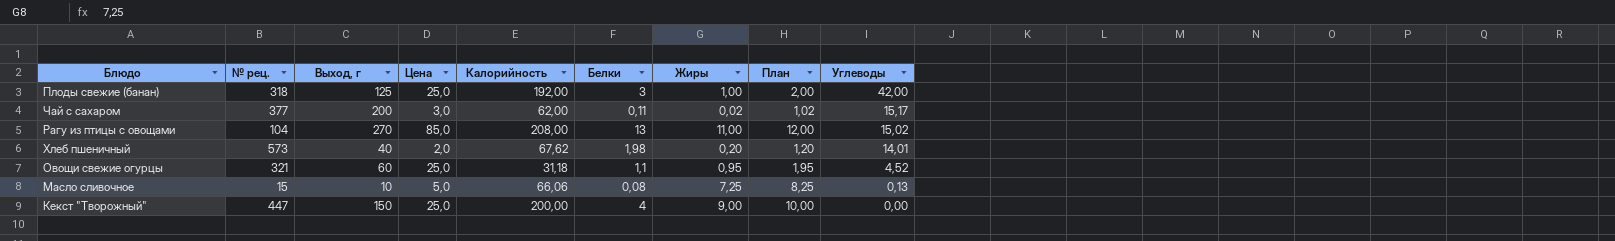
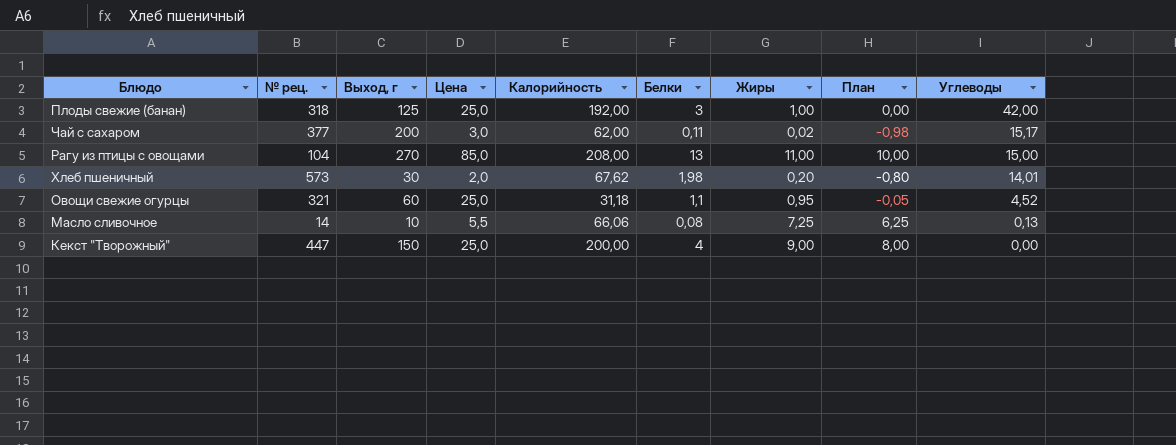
column План | formula: [Жиры] + 1 -> [Жиры] - 1
Рагу из птицы с овощами | Углеводы: 15,02 -> 15,00
Хлеб пшеничный | Выход, г: 40 -> 30
Масло сливочное | № рец.: 15 -> 14
Масло сливочное | Цена: 5,0 -> 5,5

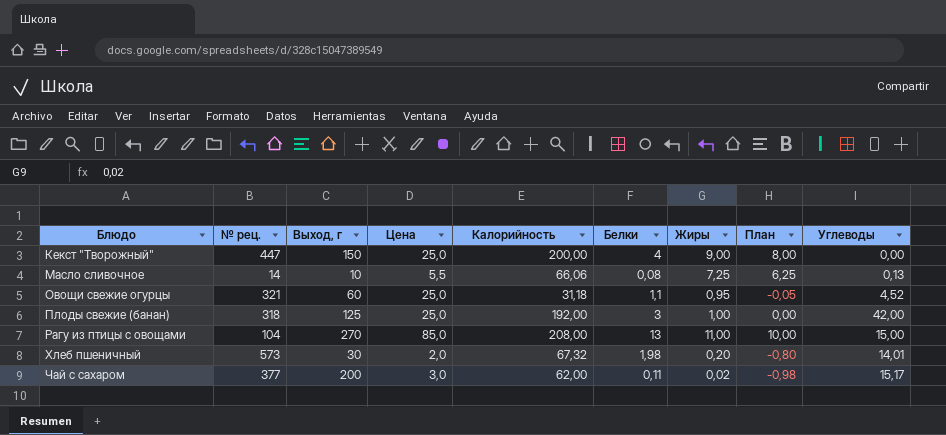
row order: Углеводы descending -> Блюдо ascending
Хлеб пшеничный | Калорийность: 67,62 -> 67,32

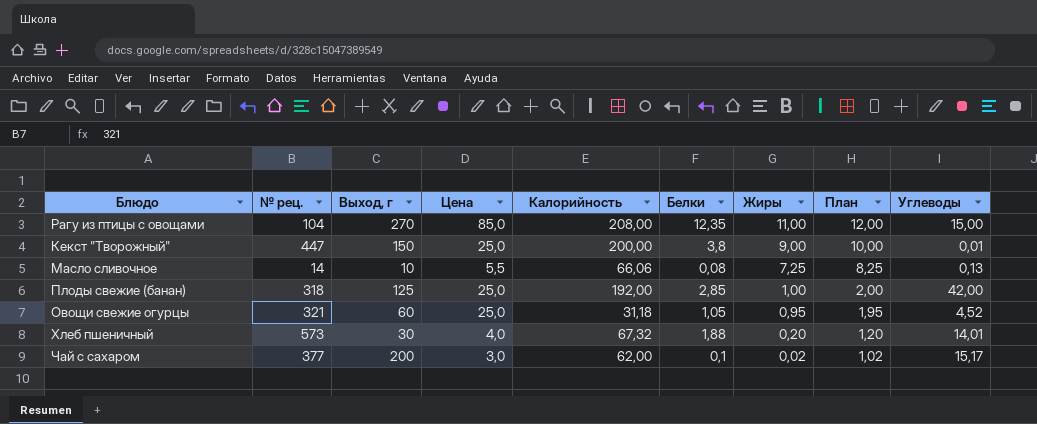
row order: Блюдо ascending -> Жиры descending
column План | formula: [Жиры] - 1 -> [Жиры] + 1
Рагу из птицы с овощами | Белки: 13 -> 12,35
Кекст "Творожный" | Белки: 4 -> 3,8
Кекст "Творожный" | Углеводы: 0,00 -> 0,01
Плоды свежие (банан) | Белки: 3 -> 2,85
Овощи свежие огурцы | Белки: 1,1 -> 1,05
Хлеб пшеничный | Цена: 2,0 -> 4,0
Хлеб пшеничный | Белки: 1,98 -> 1,88
Чай с сахаром | Белки: 0,11 -> 0,1

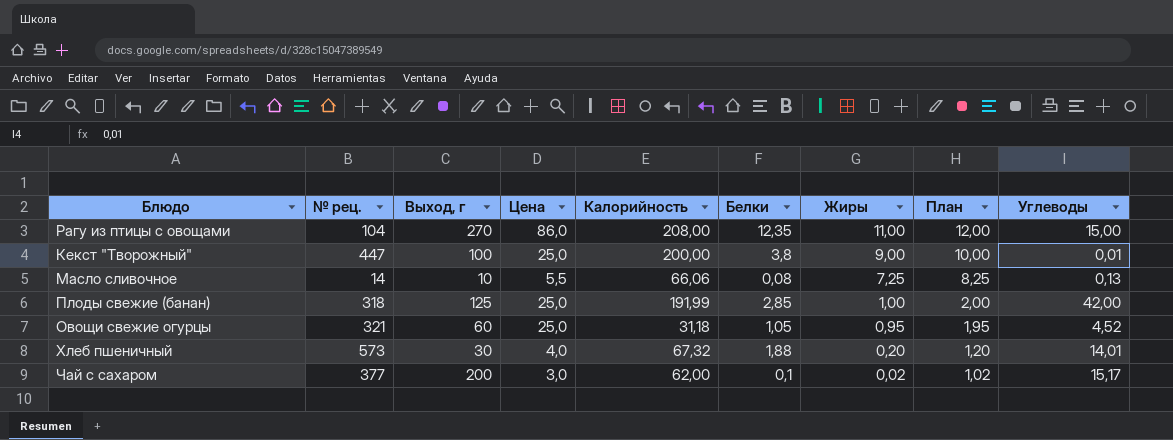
Рагу из птицы с овощами | Цена: 85,0 -> 86,0
Кекст "Творожный" | Выход, г: 150 -> 100
Плоды свежие (банан) | Калорийность: 192,00 -> 191,99

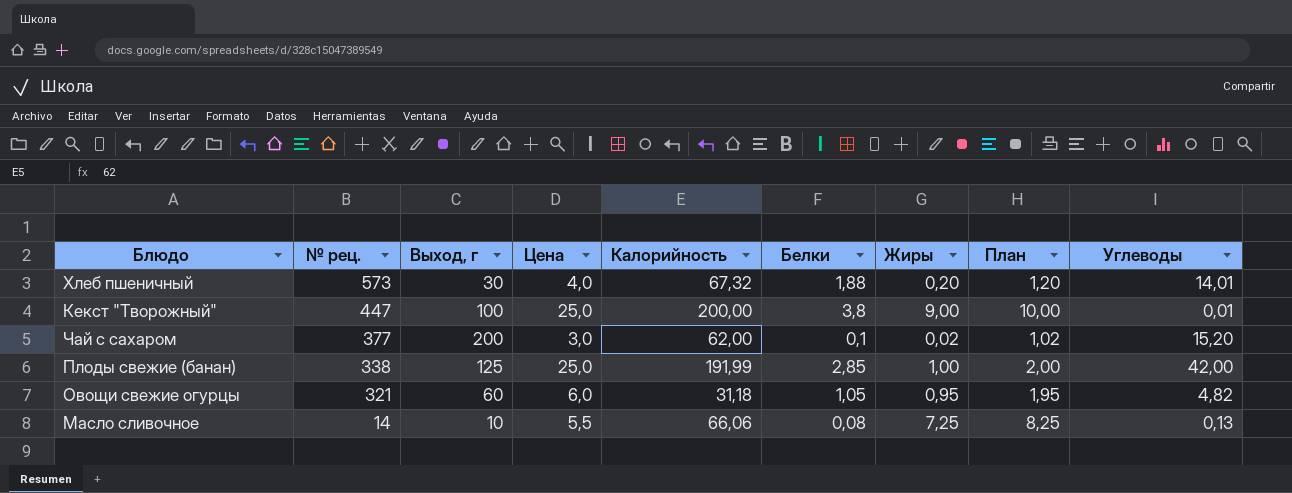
row order: Жиры descending -> № рец. descending
row Рагу из птицы с овощами: 104 | 270 | 86,0 | 208,00 | 12,35 | 11,00 | 12,00 | 15,00 -> none
Чай с сахаром | Углеводы: 15,17 -> 15,20
Плоды свежие (банан) | № рец.: 318 -> 338
Овощи свежие огурцы | Цена: 25,0 -> 6,0
Овощи свежие огурцы | Углеводы: 4,52 -> 4,82

